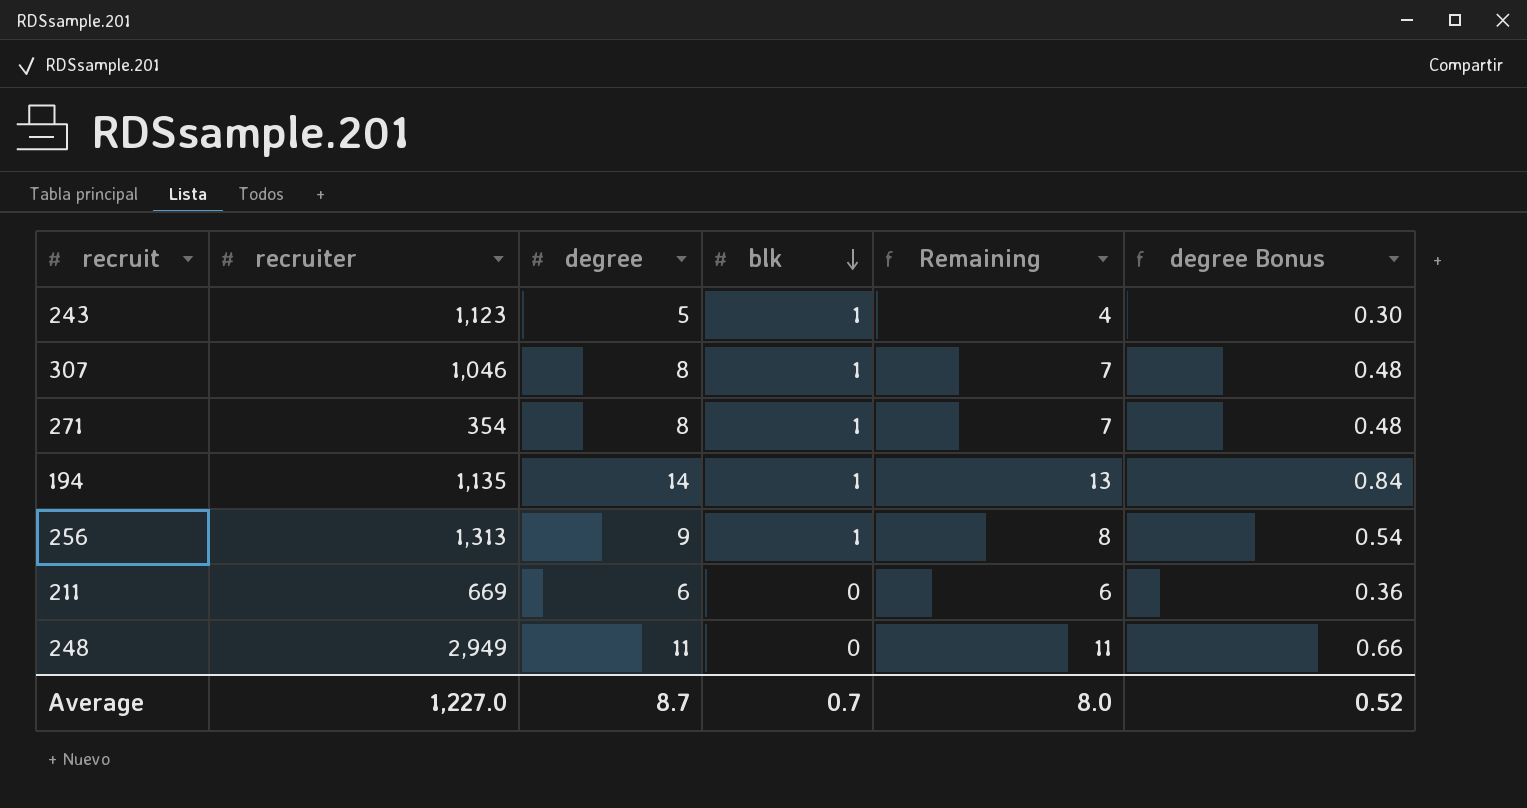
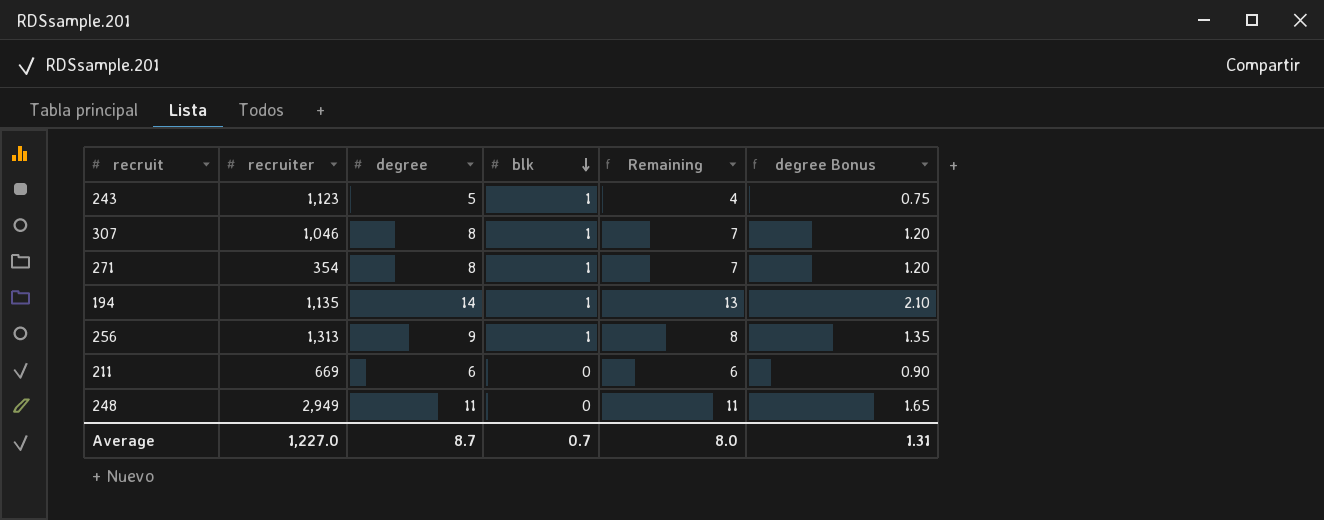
column degree Bonus | formula: [degree] * 0.06 -> [degree] * 0.15
Average | degree Bonus: 0.52 -> 1.31

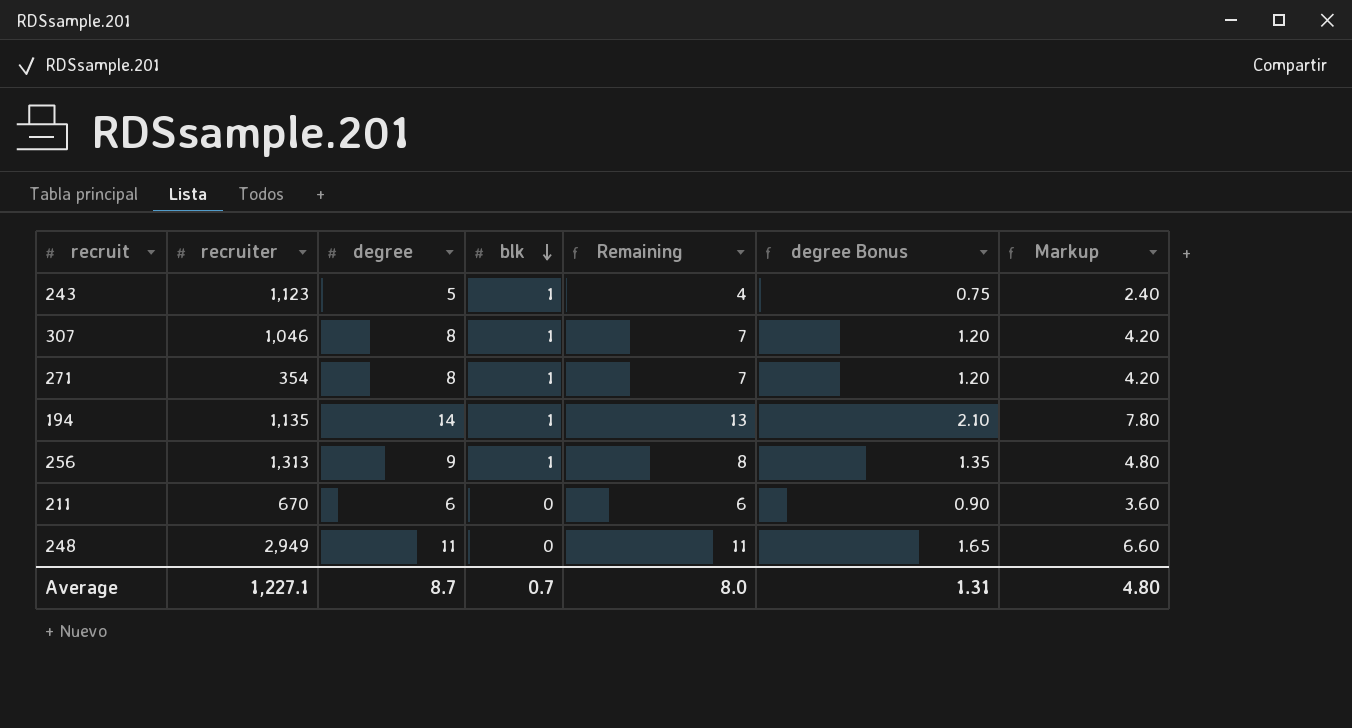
column Markup | formula: none -> [Remaining] * 0.6
211 | recruiter: 669 -> 670
Average | recruiter: 1,227.0 -> 1,227.1

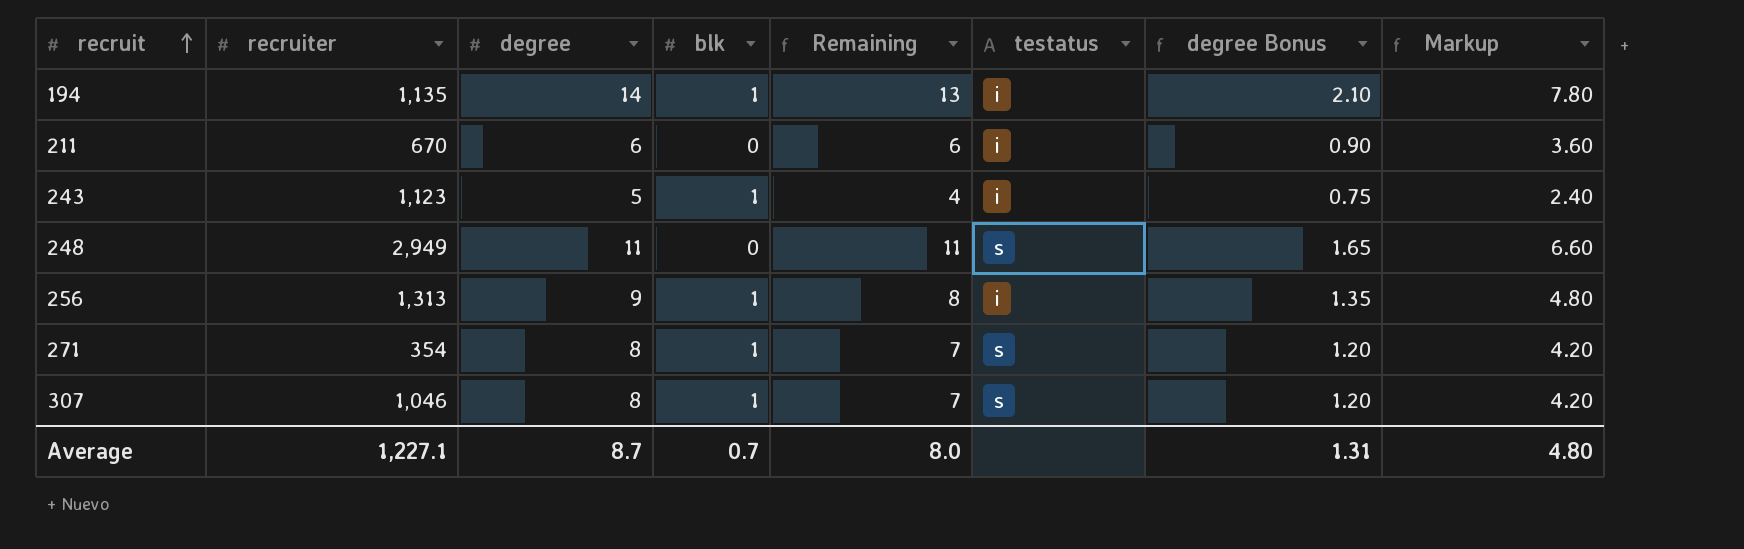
row order: blk descending -> recruit ascending
column testatus | position: none -> 6

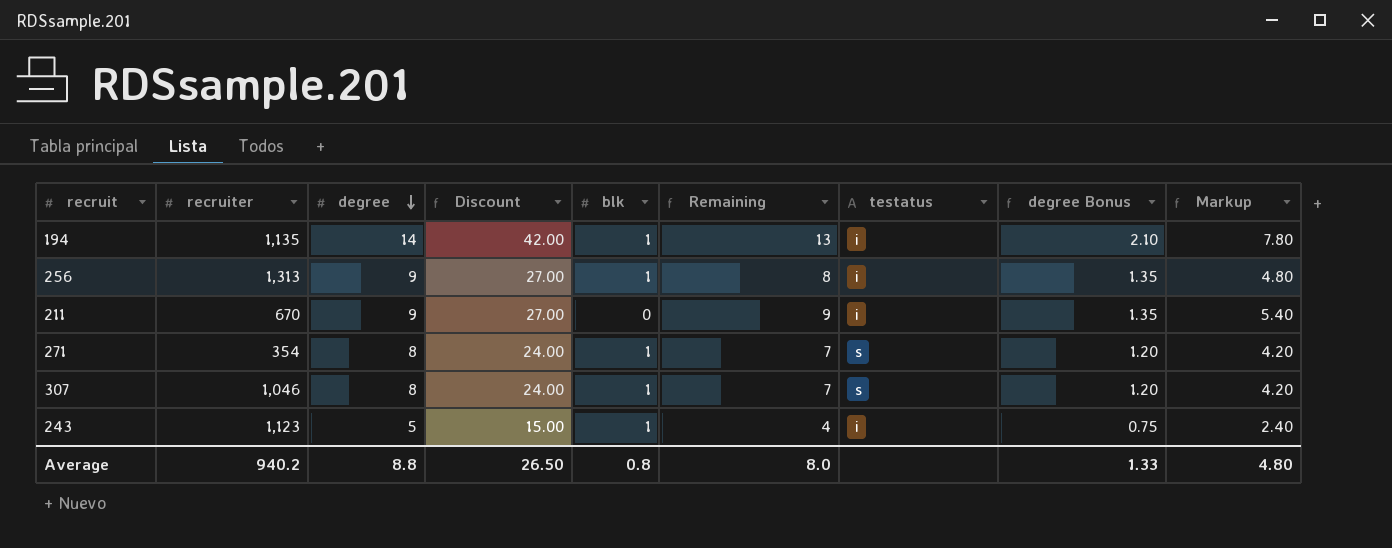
row order: recruit ascending -> degree descending
column Discount | formula: none -> [degree] * 3
row 248: 2,949 | 11 | 0 | 11 | s | 1.65 | 6.60 -> none
211 | degree: 6 -> 9
211 | Remaining: 6 -> 9
211 | degree Bonus: 0.90 -> 1.35
211 | Markup: 3.60 -> 5.40
Average | recruiter: 1,227.1 -> 940.2
Average | degree: 8.7 -> 8.8
Average | blk: 0.7 -> 0.8
Average | degree Bonus: 1.31 -> 1.33

